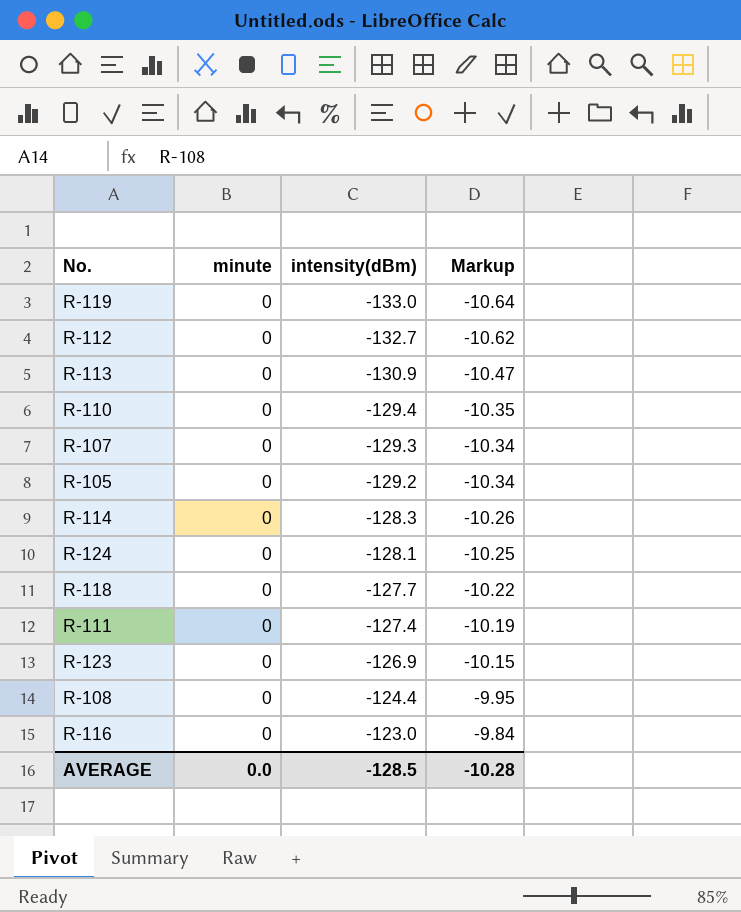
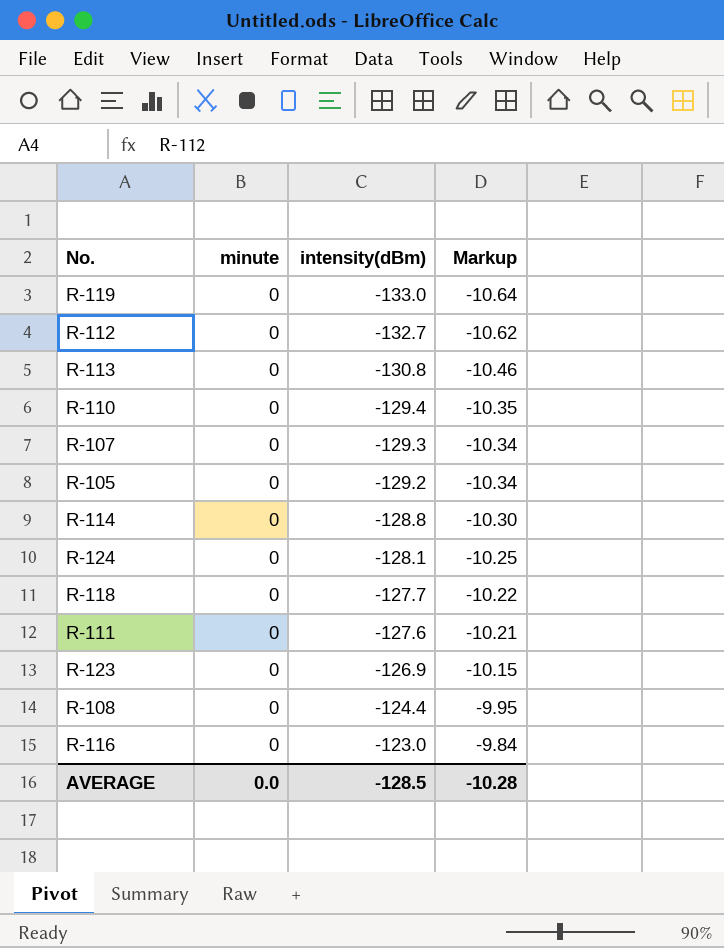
R-113 | intensity(dBm): -130.9 -> -130.8
R-113 | Markup: -10.47 -> -10.46
R-114 | intensity(dBm): -128.3 -> -128.8
R-114 | Markup: -10.26 -> -10.30
R-111 | intensity(dBm): -127.4 -> -127.6
R-111 | Markup: -10.19 -> -10.21

